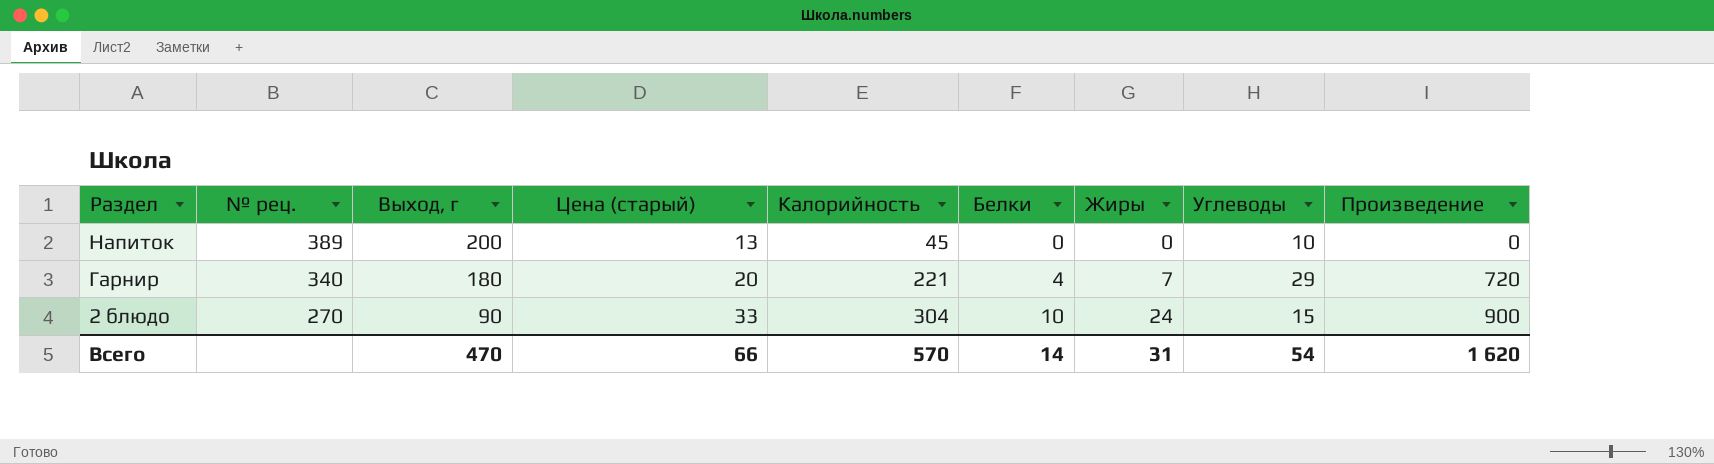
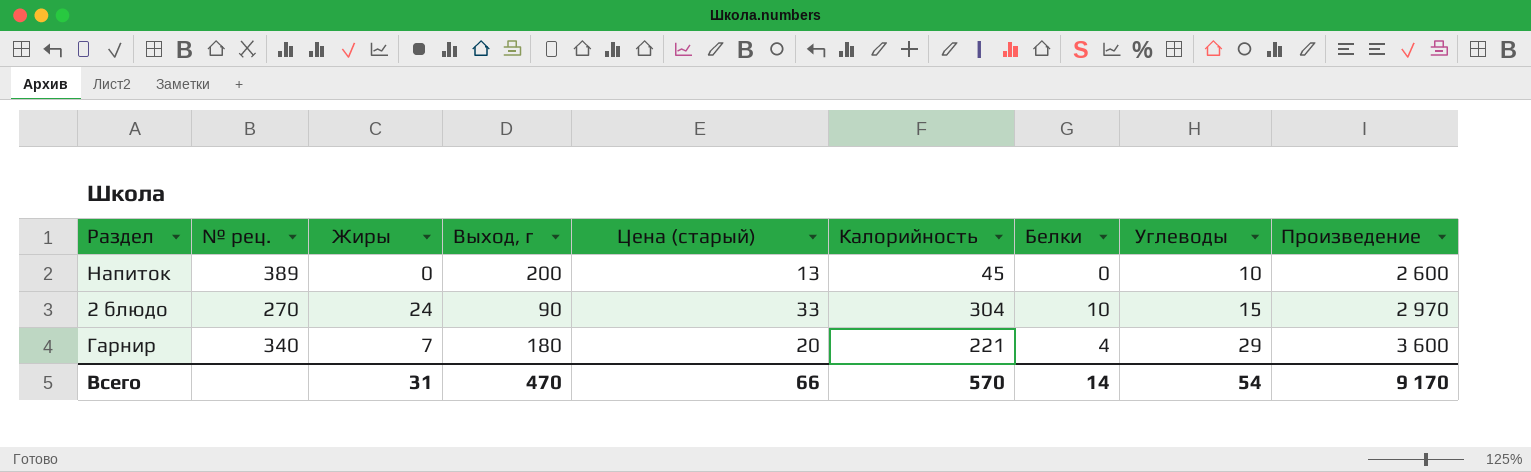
row order: Раздел descending -> Углеводы ascending
column Жиры | position: 7 -> 3
column Произведение | formula: [Выход, г] * [Белки] -> [Выход, г] * [Цена (старый)]
Всего | Произведение: 1 620 -> 9 170

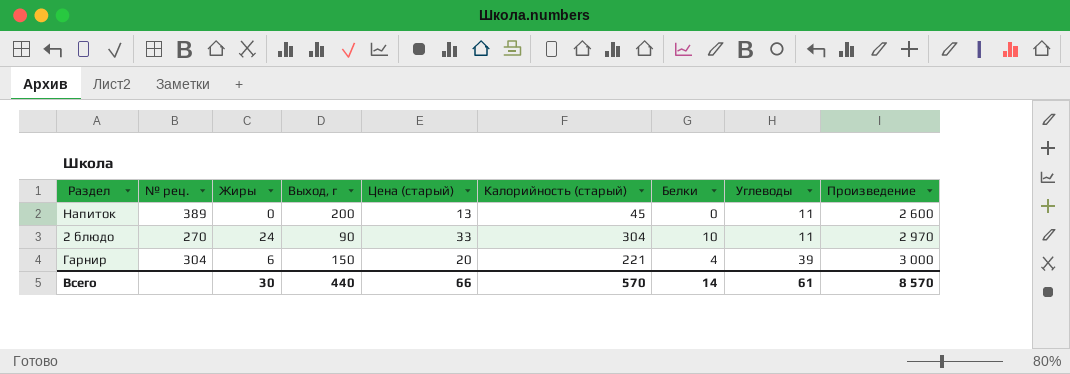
column name: Калорийность -> Калорийность (старый)
Напиток | Углеводы: 10 -> 11
2 блюдо | Углеводы: 15 -> 11
Гарнир | № рец.: 340 -> 304
Гарнир | Жиры: 7 -> 6
Гарнир | Выход, г: 180 -> 150
Гарнир | Углеводы: 29 -> 39
Гарнир | Произведение: 3 600 -> 3 000
Всего | Жиры: 31 -> 30
Всего | Выход, г: 470 -> 440
Всего | Углеводы: 54 -> 61
Всего | Произведение: 9 170 -> 8 570

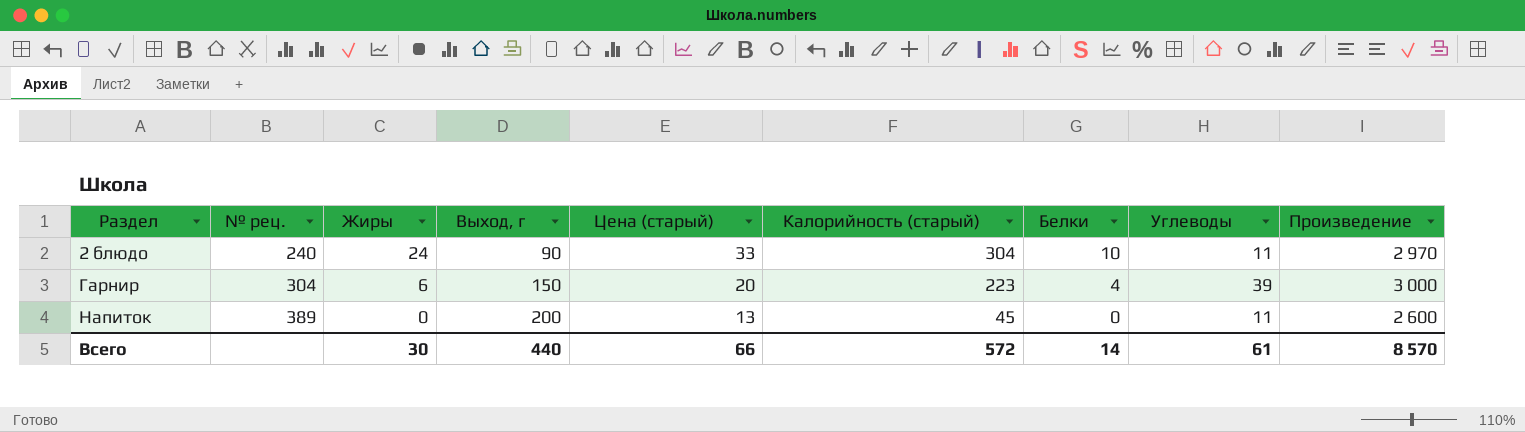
row order: Углеводы ascending -> Раздел ascending
2 блюдо | № рец.: 270 -> 240
Гарнир | Калорийность (старый): 221 -> 223
Всего | Калорийность (старый): 570 -> 572

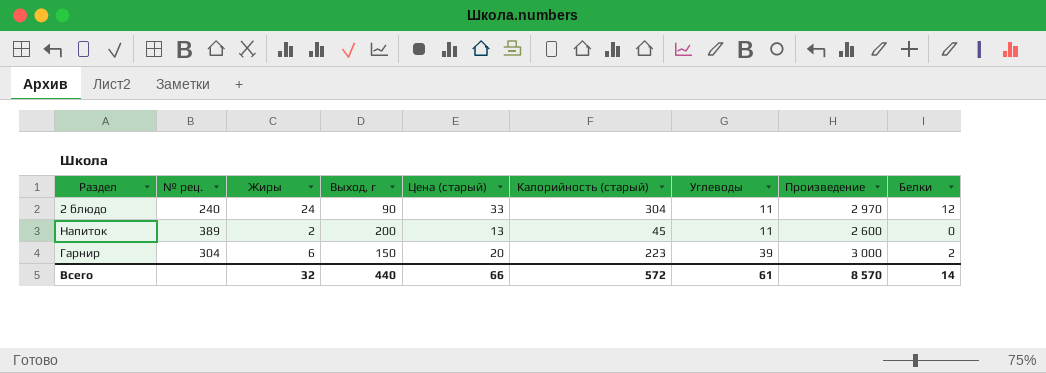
row order: Раздел ascending -> Углеводы ascending
column Белки | position: 7 -> 9
2 блюдо | Белки: 10 -> 12
Напиток | Жиры: 0 -> 2
Гарнир | Белки: 4 -> 2
Всего | Жиры: 30 -> 32

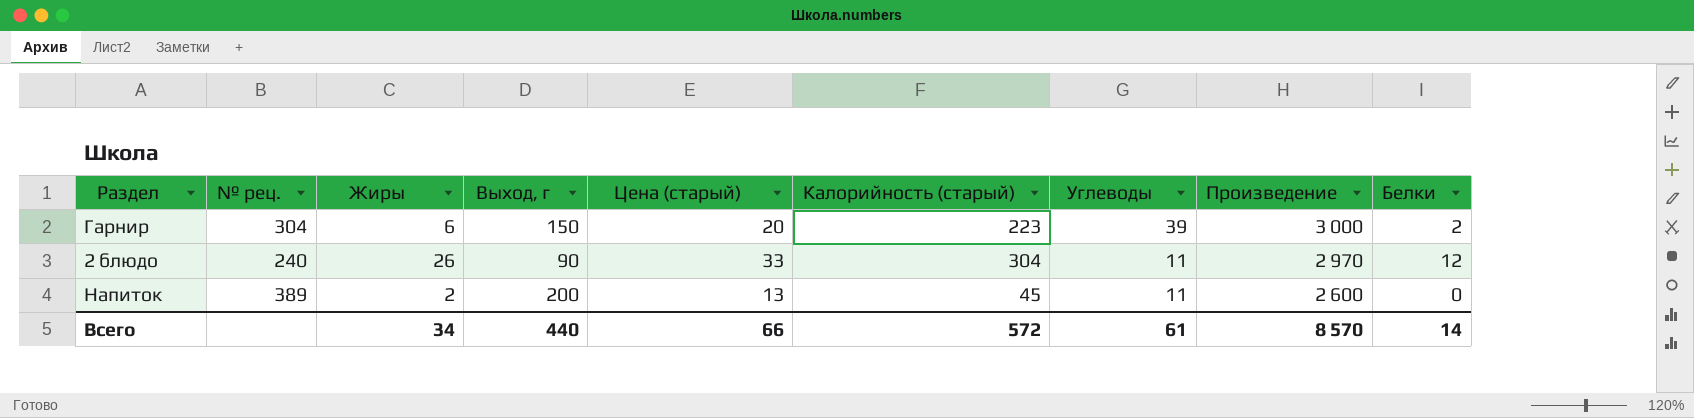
row order: Углеводы ascending -> Углеводы descending
2 блюдо | Жиры: 24 -> 26
Всего | Жиры: 32 -> 34

